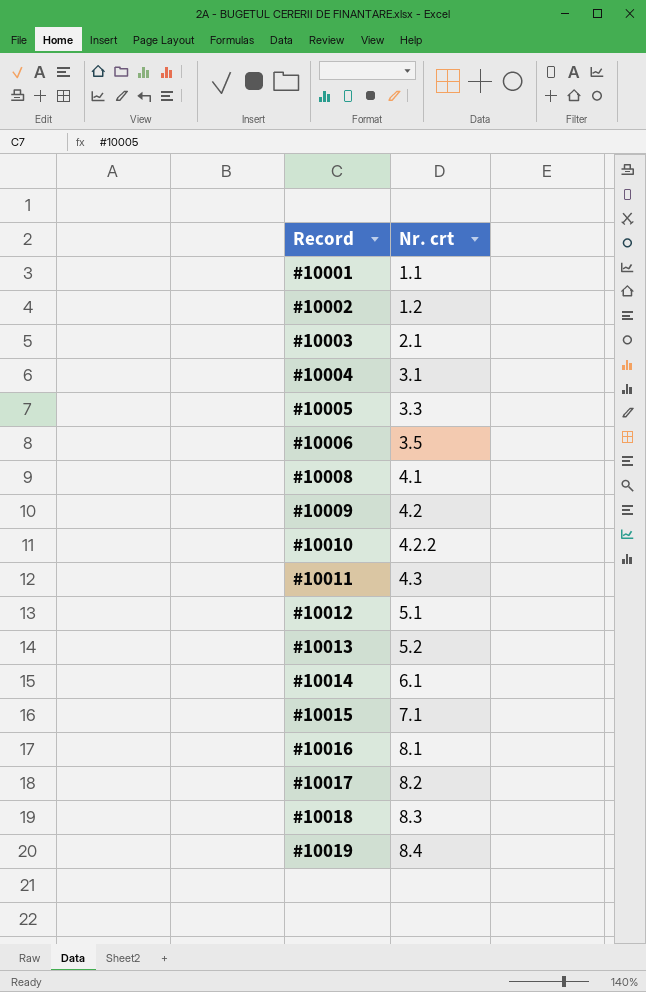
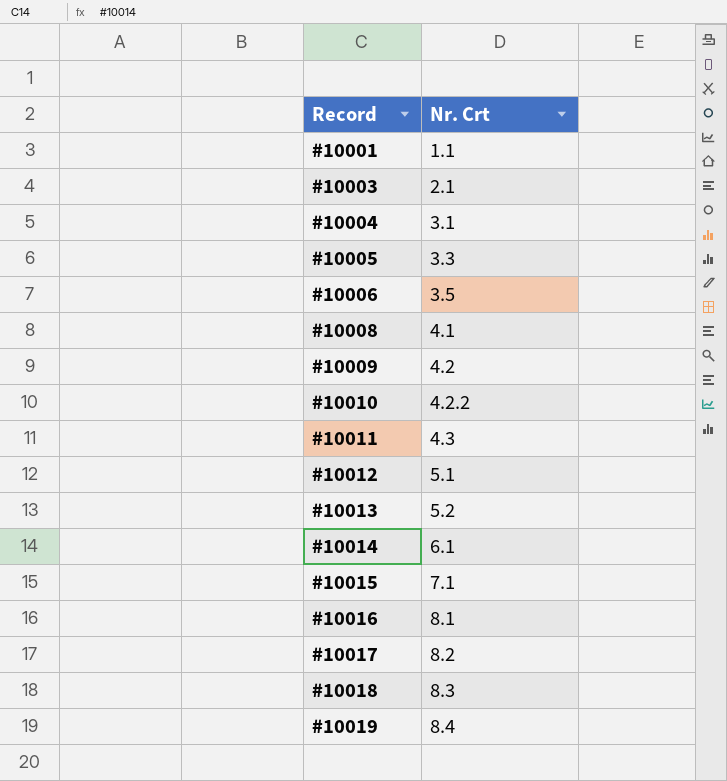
column name: Nr. crt -> Nr. Crt
row #10002: 1.2 -> none

